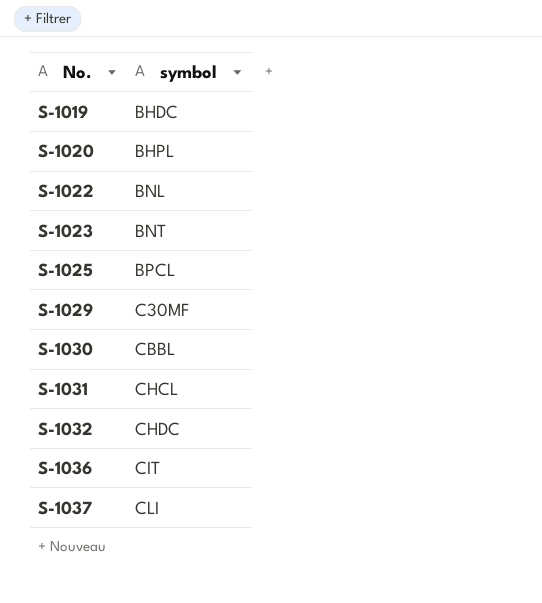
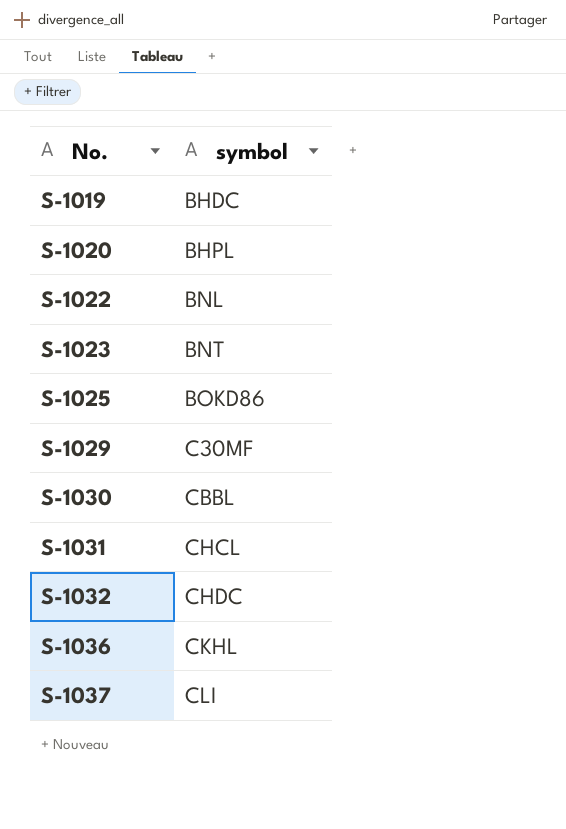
S-1025 | symbol: BPCL -> BOKD86
S-1036 | symbol: CIT -> CKHL

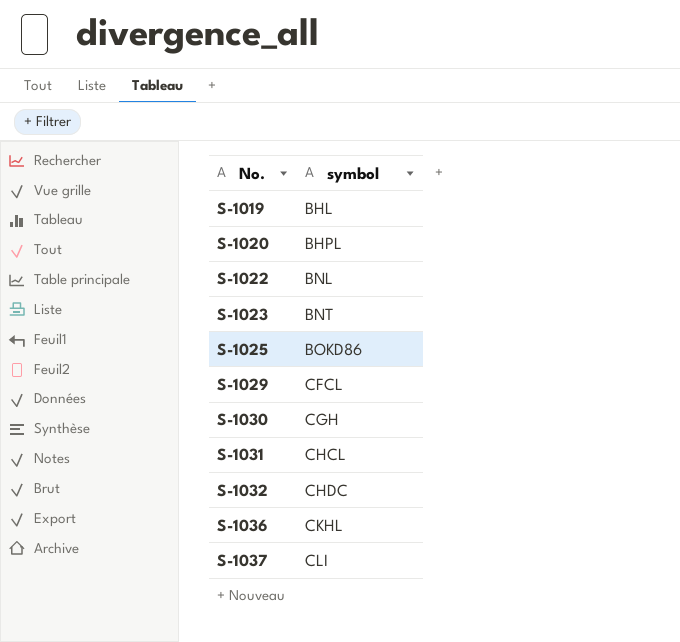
S-1019 | symbol: BHDC -> BHL
S-1029 | symbol: C30MF -> CFCL
S-1030 | symbol: CBBL -> CGH

